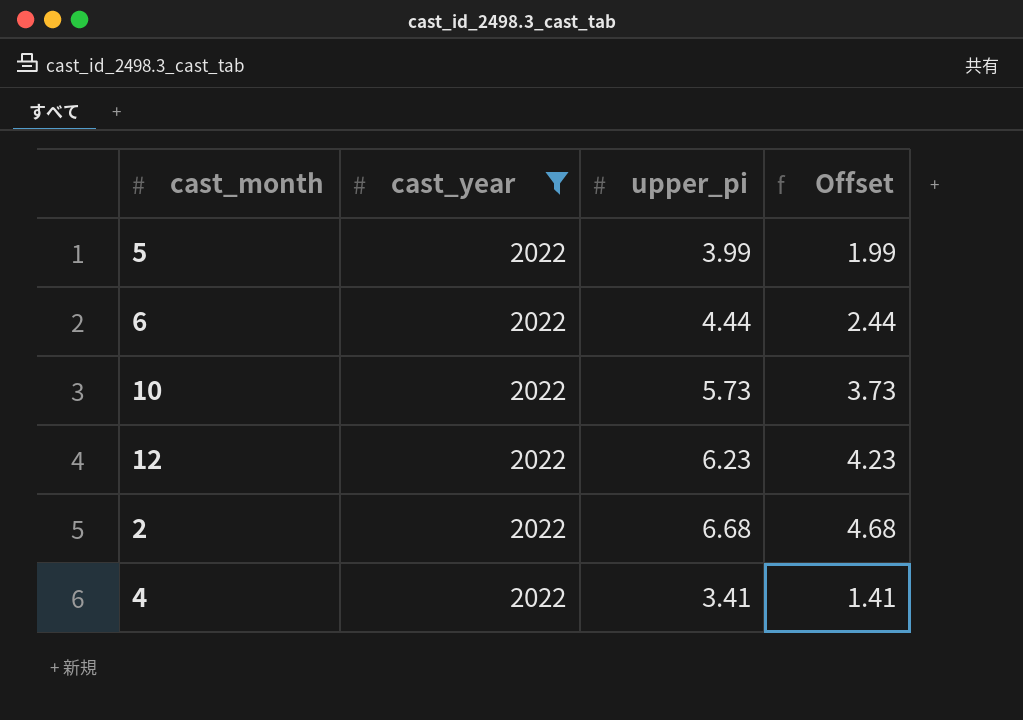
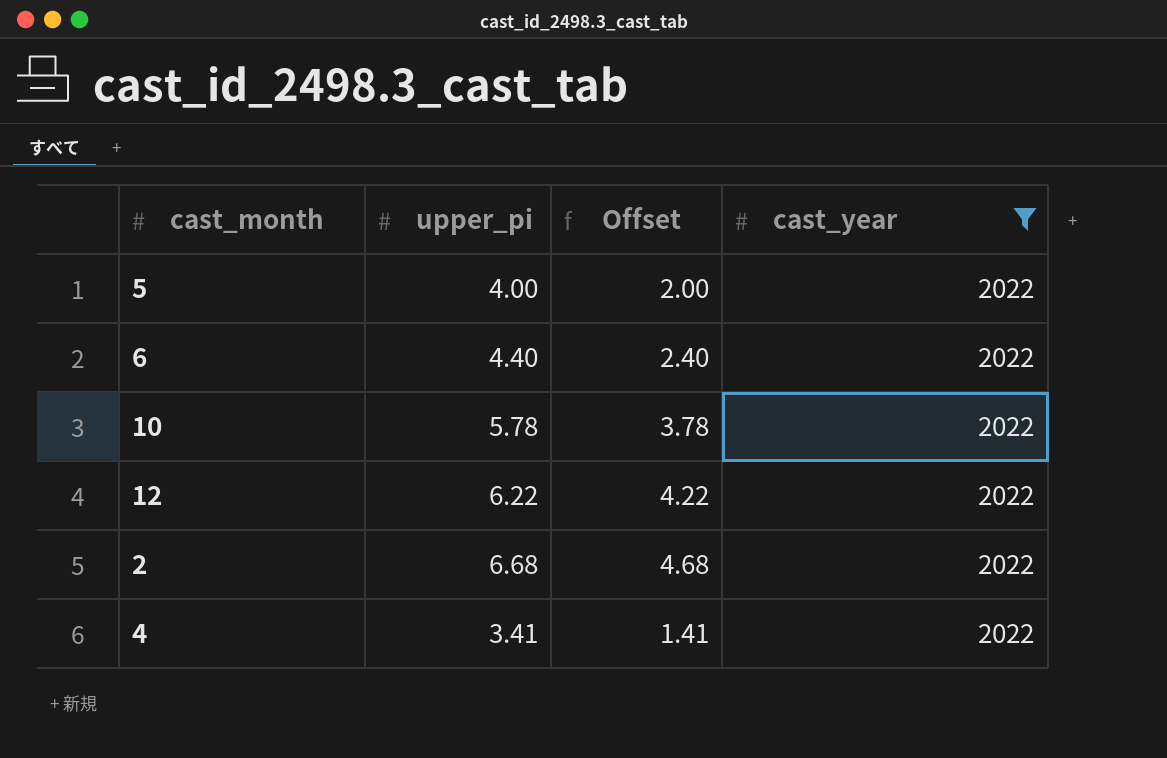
column cast_year | position: 2 -> 4
5 | upper_pi: 3.99 -> 4.00
5 | Offset: 1.99 -> 2.00
6 | upper_pi: 4.44 -> 4.40
6 | Offset: 2.44 -> 2.40
10 | upper_pi: 5.73 -> 5.78
10 | Offset: 3.73 -> 3.78
12 | upper_pi: 6.23 -> 6.22
12 | Offset: 4.23 -> 4.22

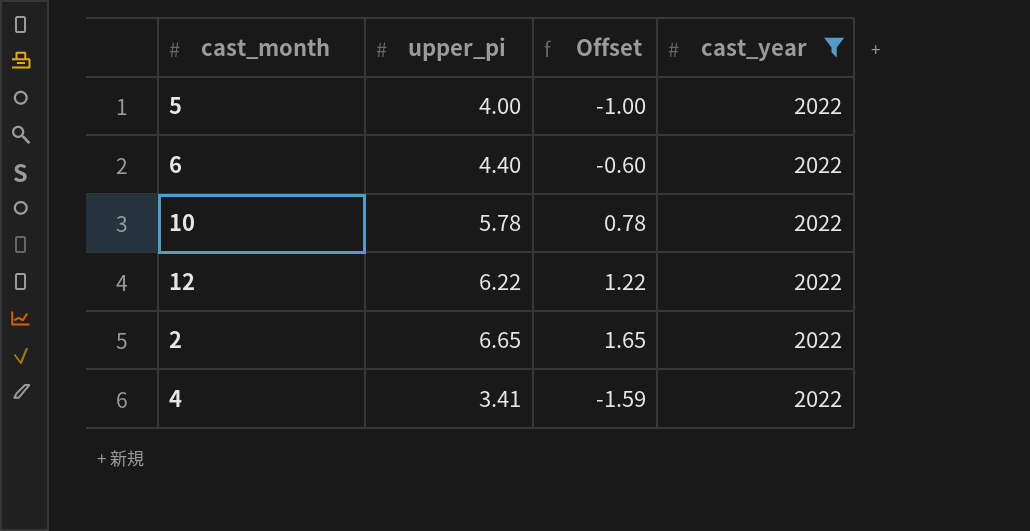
column Offset | formula: [upper_pi] - 2 -> [upper_pi] - 5
2 | upper_pi: 6.68 -> 6.65

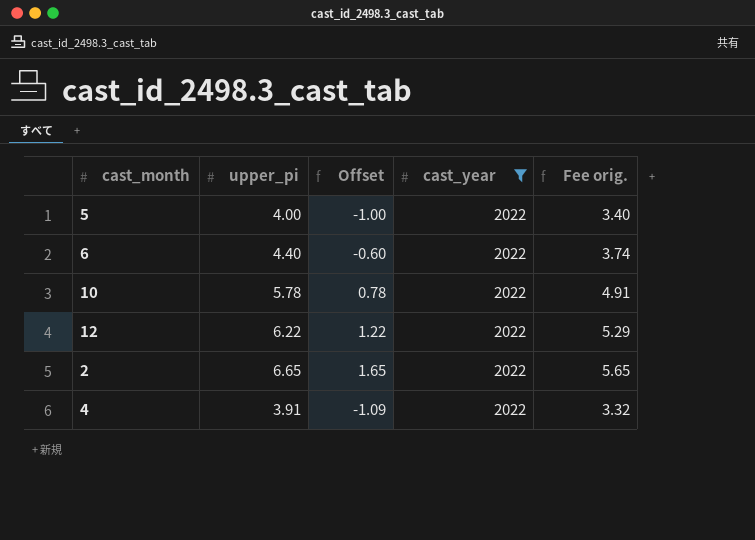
column Fee orig. | formula: none -> [upper_pi] * 0.85
4 | upper_pi: 3.41 -> 3.91
4 | Offset: -1.59 -> -1.09

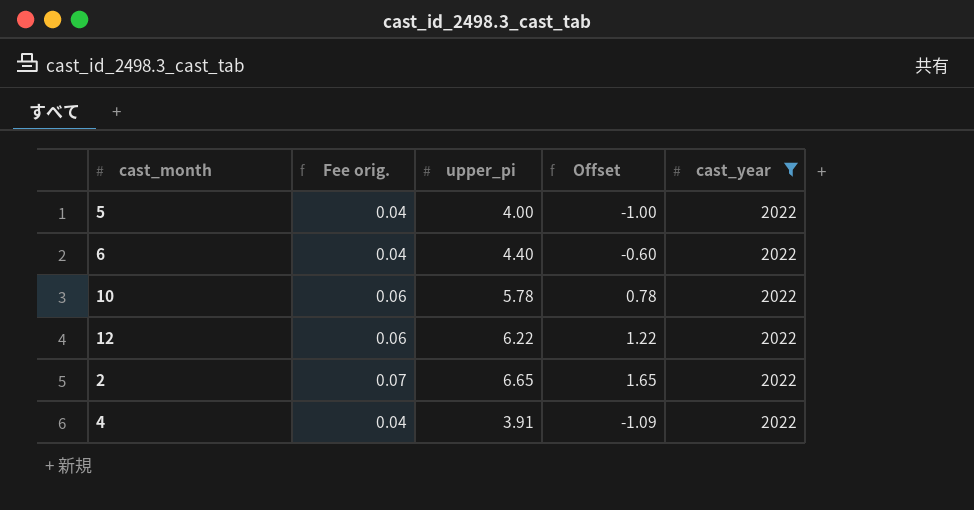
column Fee orig. | formula: [upper_pi] * 0.85 -> [upper_pi] * 0.01
column Fee orig. | position: 5 -> 2

